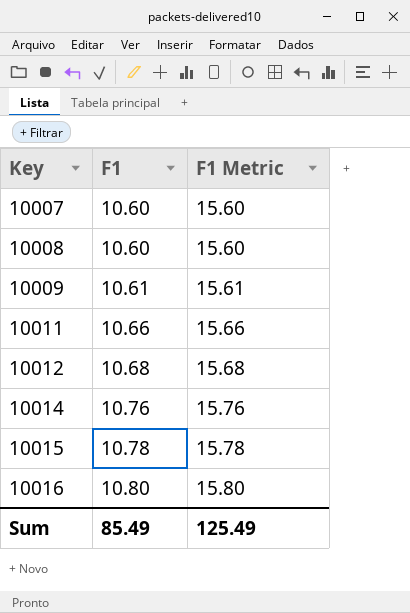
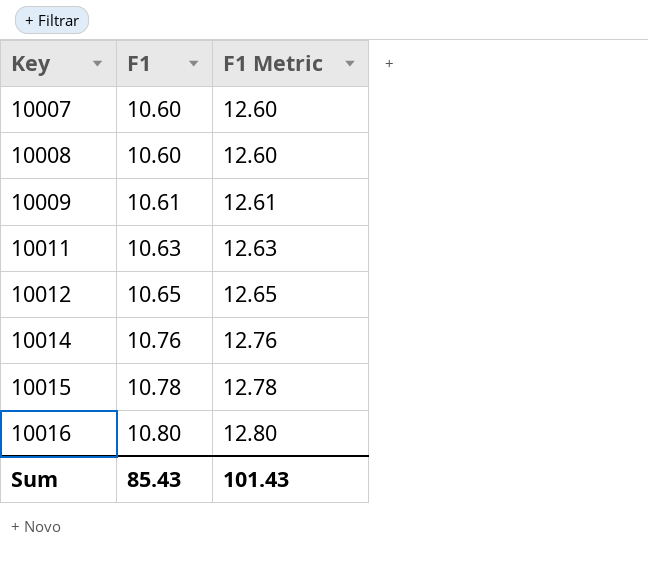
column F1 Metric | formula: [F1] + 5 -> [F1] + 2
10011 | F1: 10.66 -> 10.63
10012 | F1: 10.68 -> 10.65
Sum | F1: 85.49 -> 85.43
Sum | F1 Metric: 125.49 -> 101.43

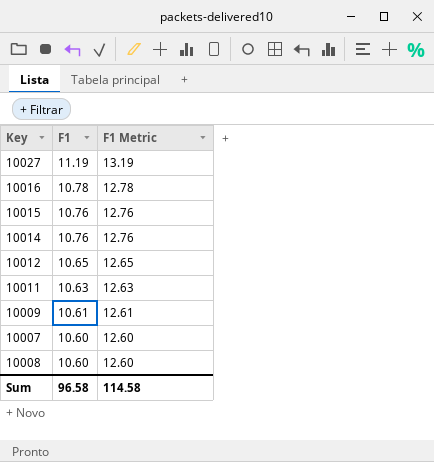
row order: Key ascending -> F1 descending
row 10027: none -> 11.19 | 13.19
10016 | F1: 10.80 -> 10.78
10016 | F1 Metric: 12.80 -> 12.78
10015 | F1: 10.78 -> 10.76
10015 | F1 Metric: 12.78 -> 12.76
Sum | F1: 85.43 -> 96.58
Sum | F1 Metric: 101.43 -> 114.58

